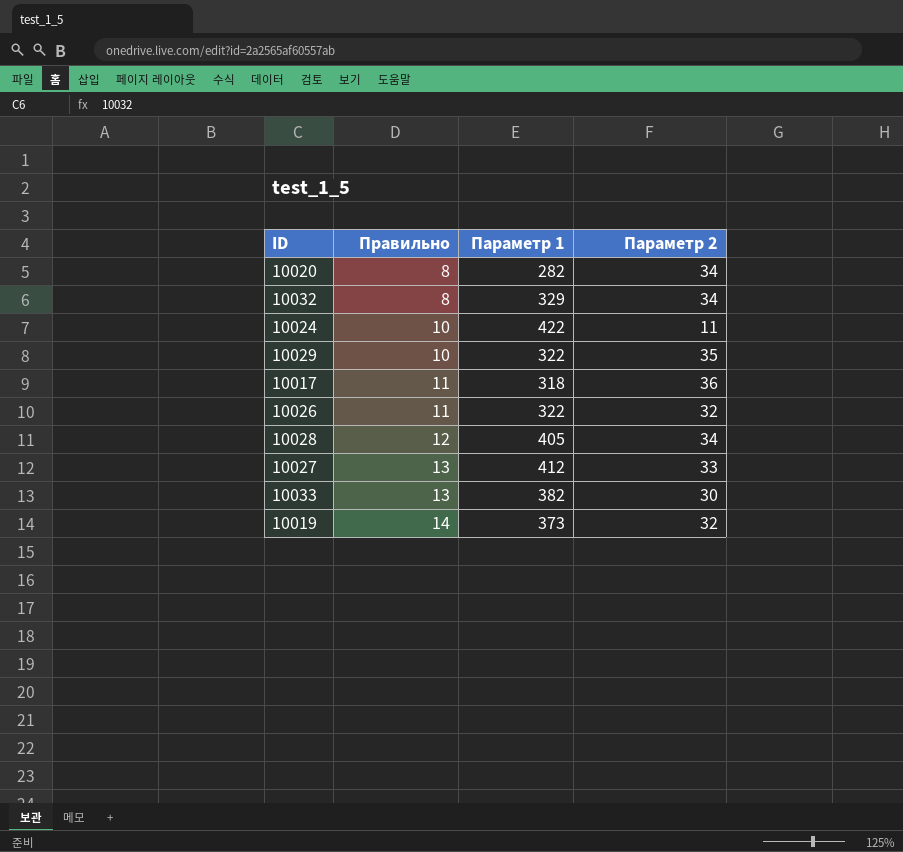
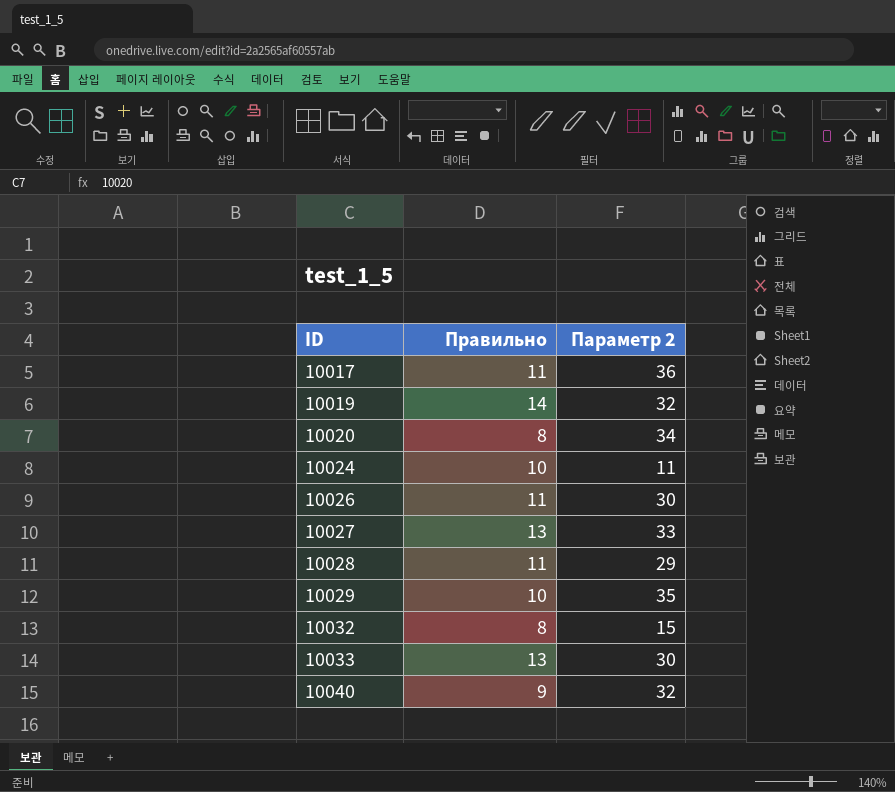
row order: Правильно ascending -> ID ascending
column Параметр 1 | position: 3 -> none
10026 | Параметр 2: 32 -> 30
10028 | Правильно: 12 -> 11
10028 | Параметр 2: 34 -> 29
10032 | Параметр 2: 34 -> 15
row 10040: none -> 9 | 32

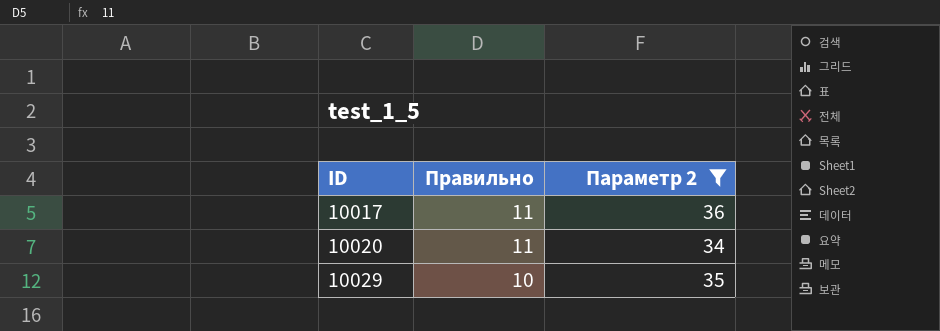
filter: none -> Параметр 2 >= 34
10020 | Правильно: 8 -> 11

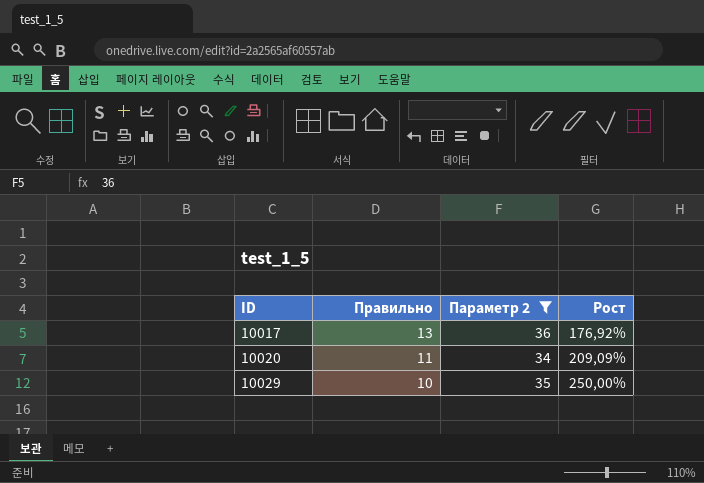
column Рост | formula: none -> ([Параметр 2] - [Правильно]) / [Правильно]
10017 | Правильно: 11 -> 13

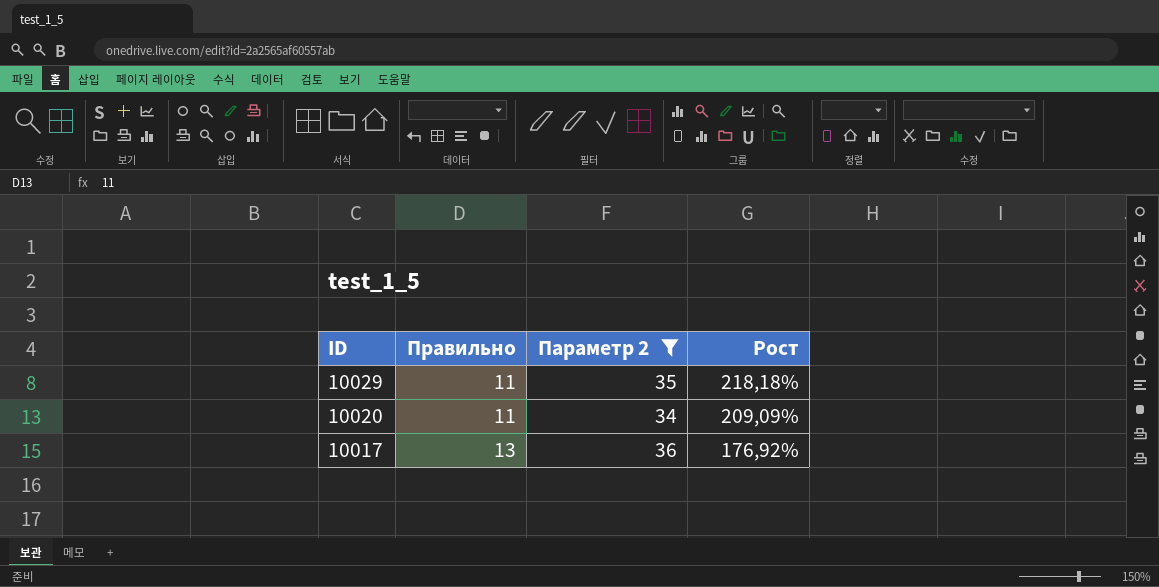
row order: ID ascending -> ID descending
10029 | Правильно: 10 -> 11
10029 | Рост: 250,00% -> 218,18%

